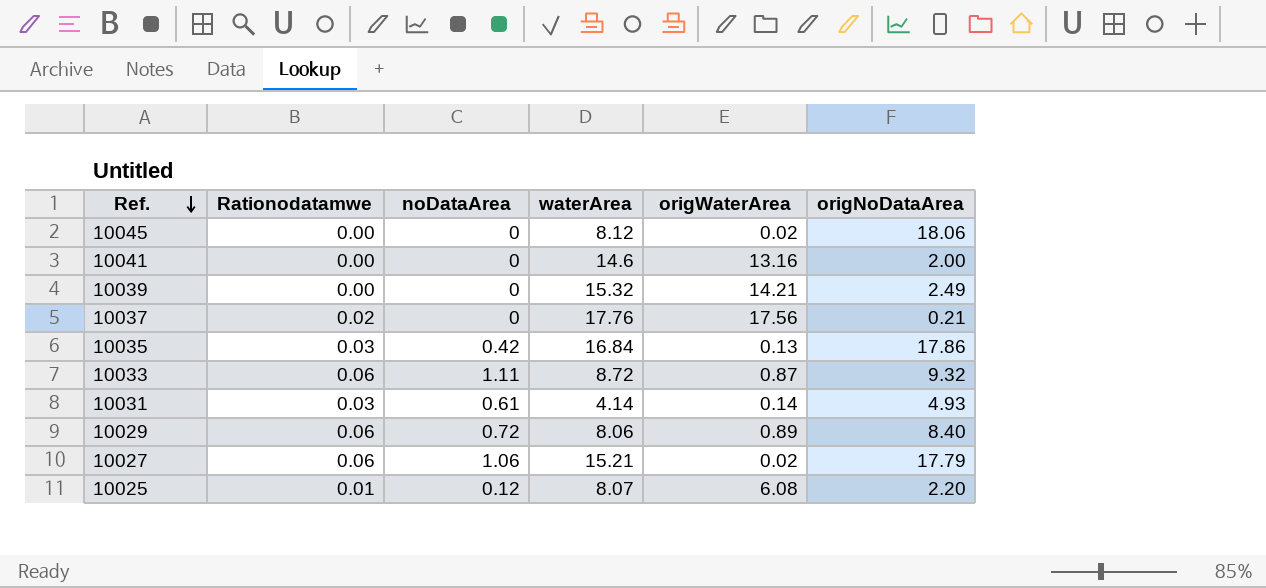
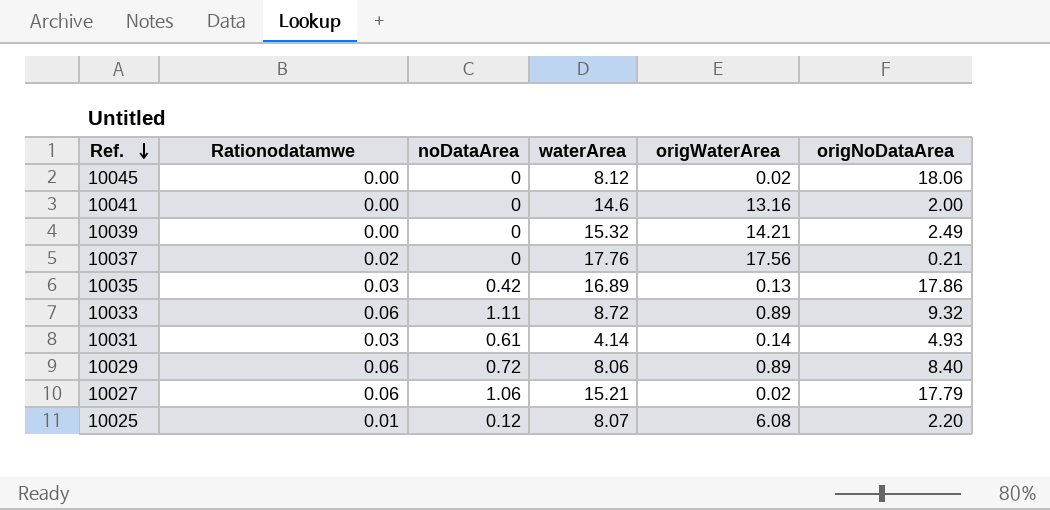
10035 | waterArea: 16.84 -> 16.89
10033 | origWaterArea: 0.87 -> 0.89

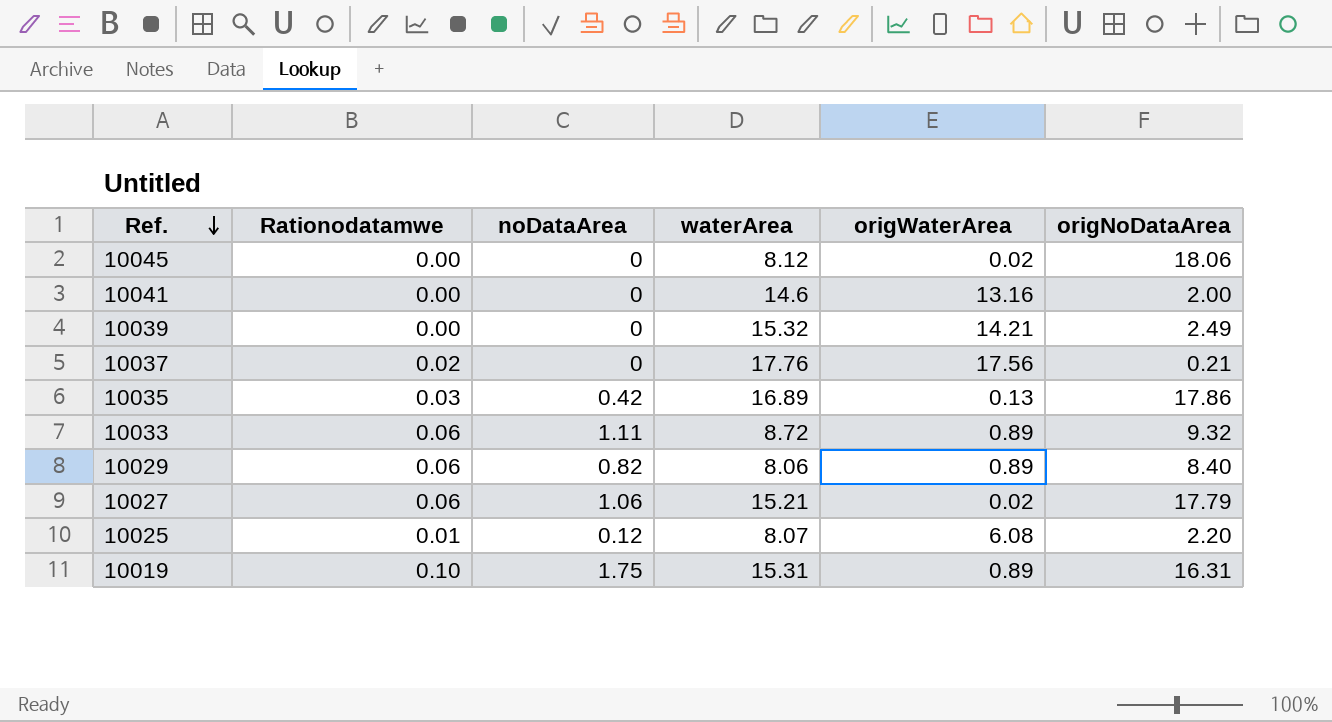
row 10031: 0.03 | 0.61 | 4.14 | 0.14 | 4.93 -> none
10029 | noDataArea: 0.72 -> 0.82
row 10019: none -> 0.10 | 1.75 | 15.31 | 0.89 | 16.31

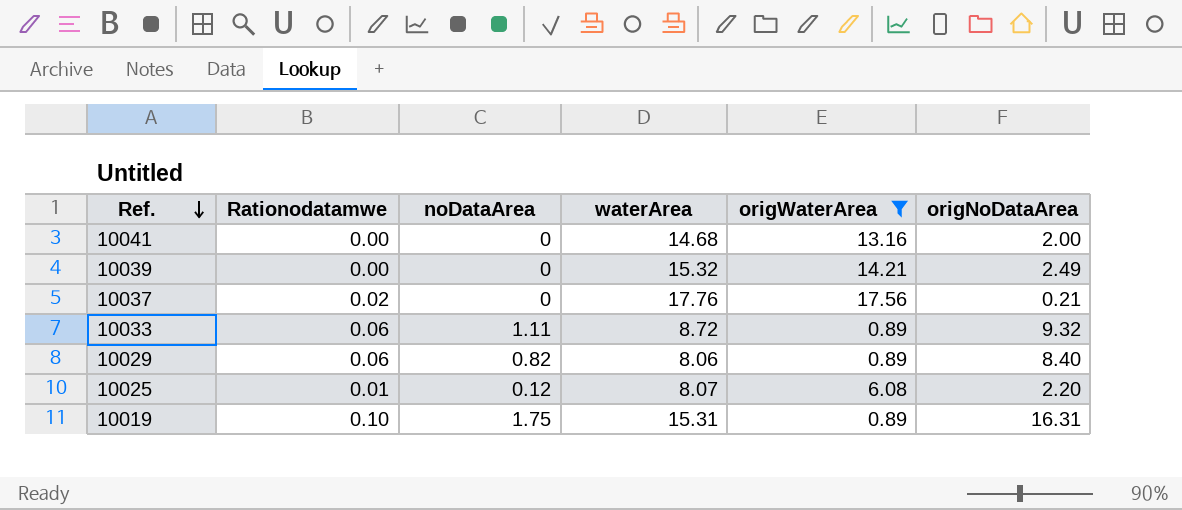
filter: none -> origWaterArea >= 0.89
10041 | waterArea: 14.6 -> 14.68

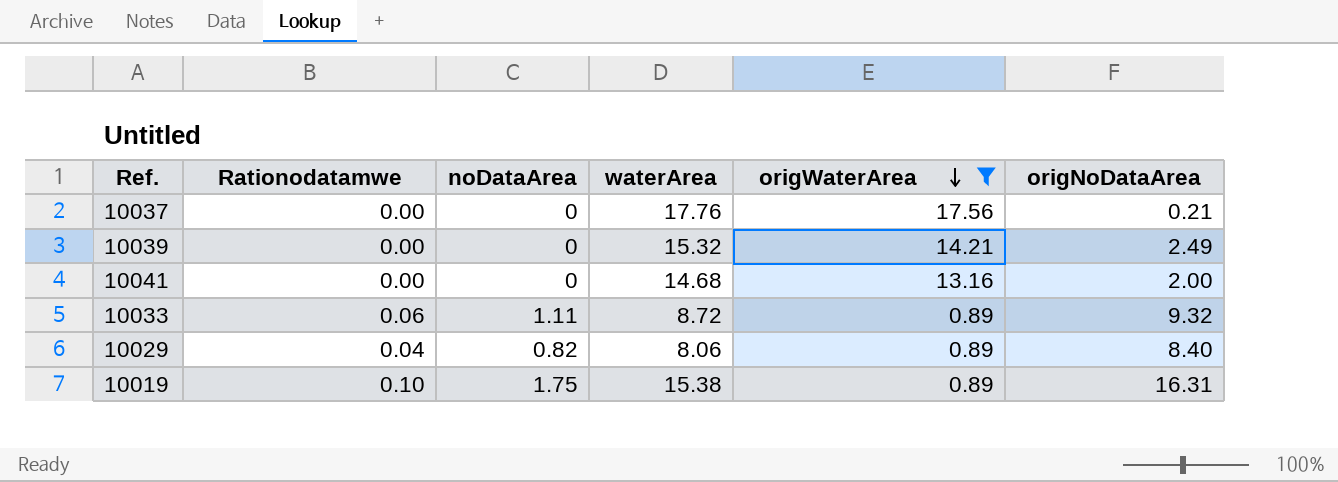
row order: Ref. descending -> origWaterArea descending
row 10025: 0.01 | 0.12 | 8.07 | 6.08 | 2.20 -> none
10037 | Rationodatamwe: 0.02 -> 0.00
10029 | Rationodatamwe: 0.06 -> 0.04
10019 | waterArea: 15.31 -> 15.38

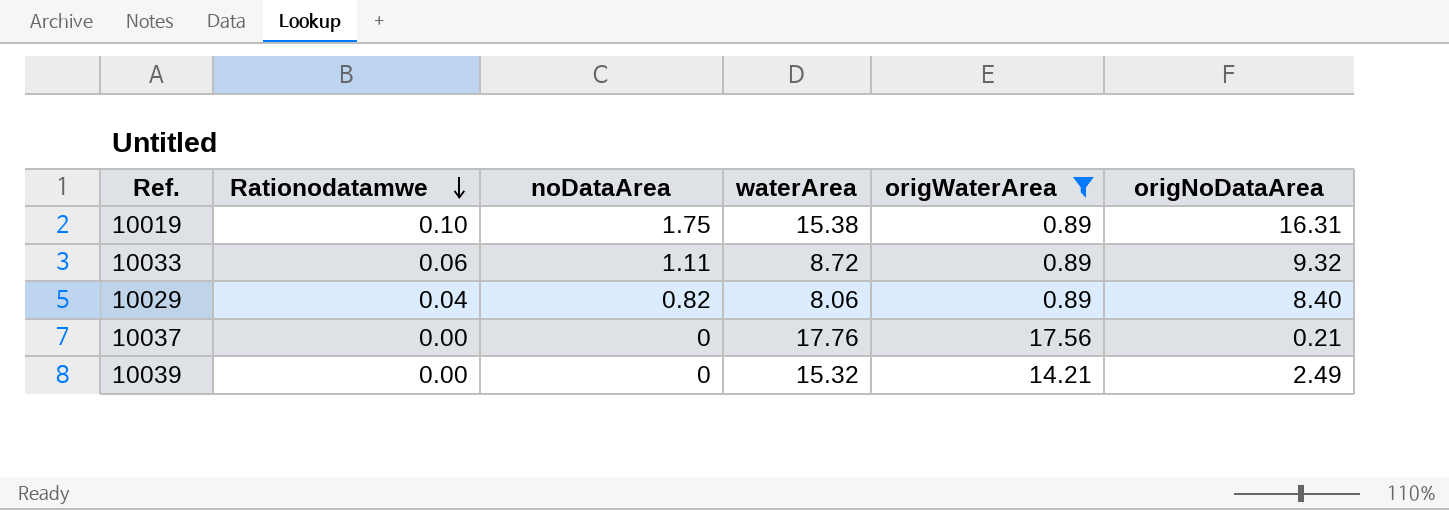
row order: origWaterArea descending -> Rationodatamwe descending
row 10041: 0.00 | 0 | 14.68 | 13.16 | 2.00 -> none

